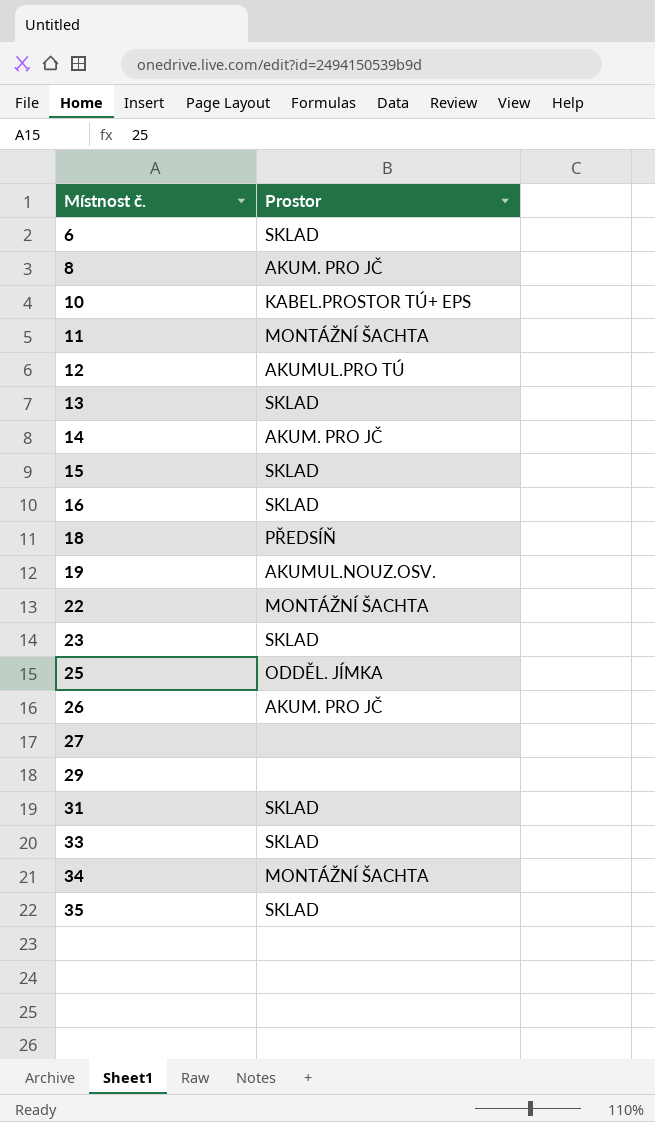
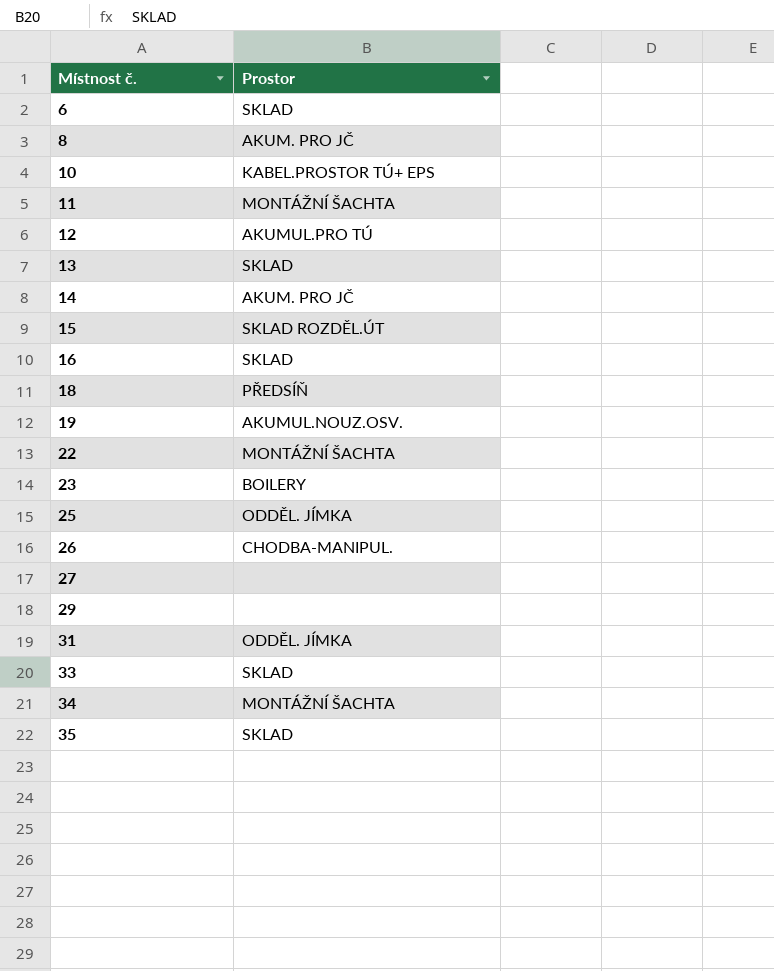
15 | Prostor: SKLAD -> SKLAD ROZDĚL.ÚT
23 | Prostor: SKLAD -> BOILERY
26 | Prostor: AKUM. PRO JČ -> CHODBA-MANIPUL.
31 | Prostor: SKLAD -> ODDĚL. JÍMKA

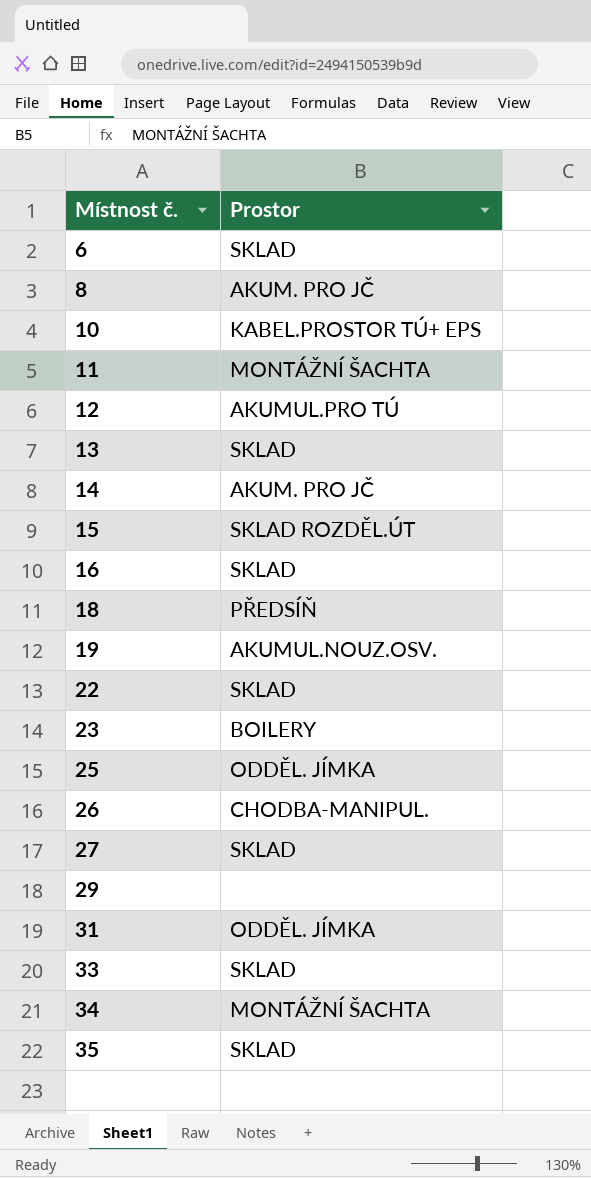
22 | Prostor: MONTÁŽNÍ ŠACHTA -> SKLAD
27 | Prostor: none -> SKLAD

